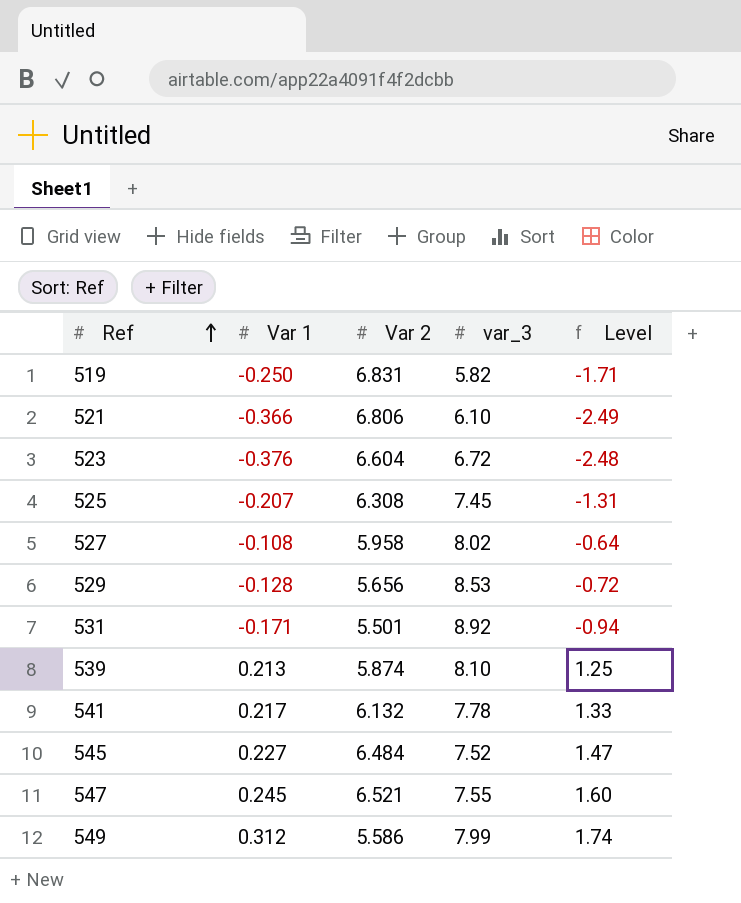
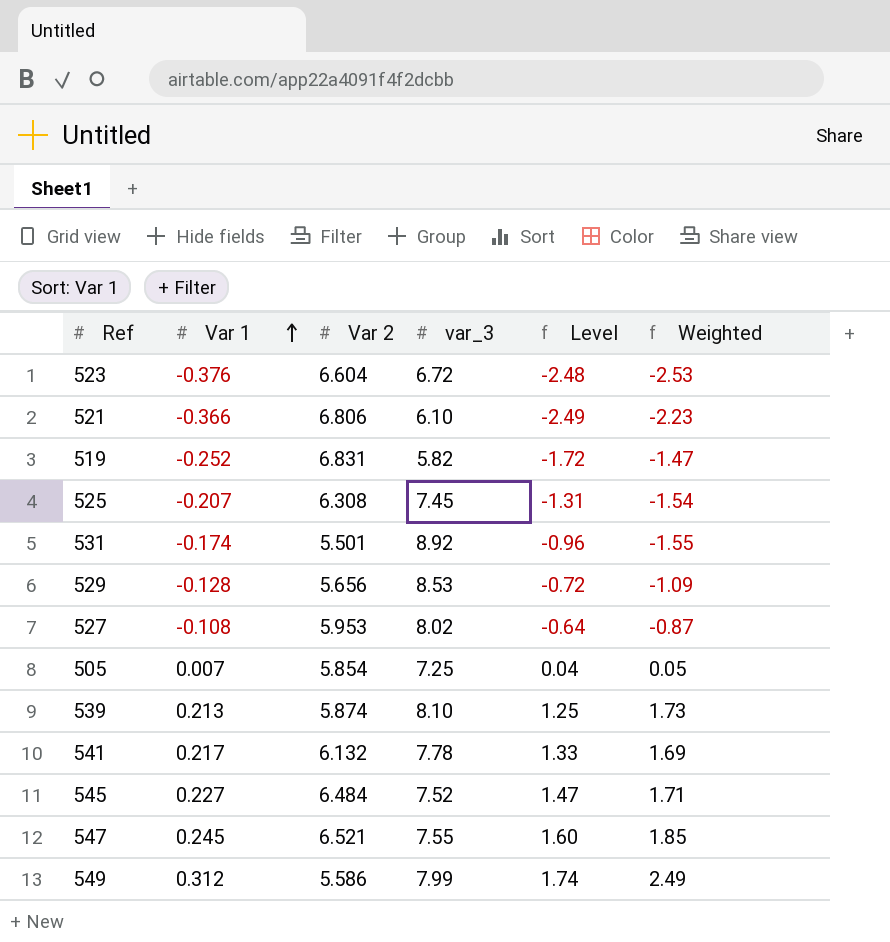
row order: Ref ascending -> Var 1 ascending
column Weighted | formula: none -> [Var 1] * [var_3]
519 | Var 1: -0.250 -> -0.252
519 | Level: -1.71 -> -1.72
531 | Var 1: -0.171 -> -0.174
531 | Level: -0.94 -> -0.96
527 | Var 2: 5.958 -> 5.953
row 505: none -> 0.007 | 5.854 | 7.25 | 0.04 | 0.05

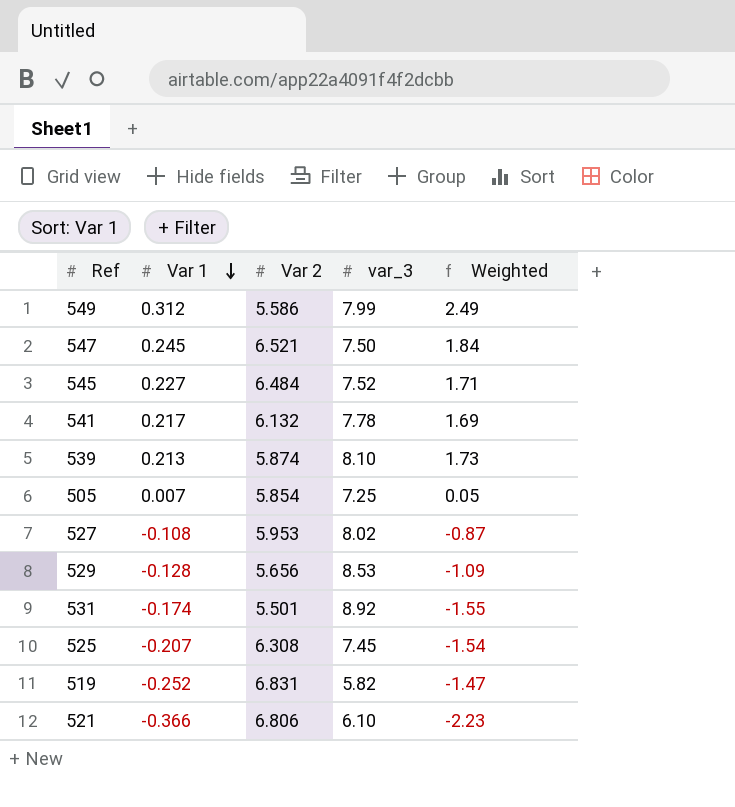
row order: Var 1 ascending -> Var 1 descending
column Level | formula: [Var 1] * [Var 2] -> none
row 523: -0.376 | 6.604 | 6.72 | -2.48 | -2.53 -> none
547 | var_3: 7.55 -> 7.50
547 | Weighted: 1.85 -> 1.84

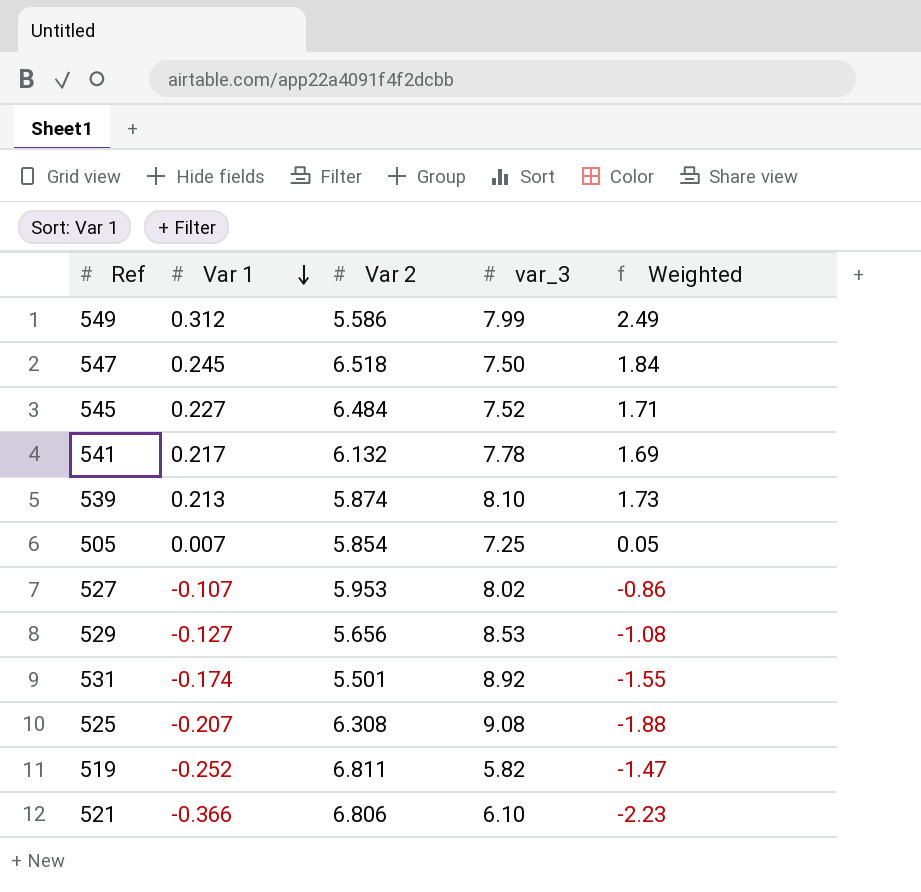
547 | Var 2: 6.521 -> 6.518
527 | Var 1: -0.108 -> -0.107
527 | Weighted: -0.87 -> -0.86
529 | Var 1: -0.128 -> -0.127
529 | Weighted: -1.09 -> -1.08
525 | var_3: 7.45 -> 9.08
525 | Weighted: -1.54 -> -1.88
519 | Var 2: 6.831 -> 6.811

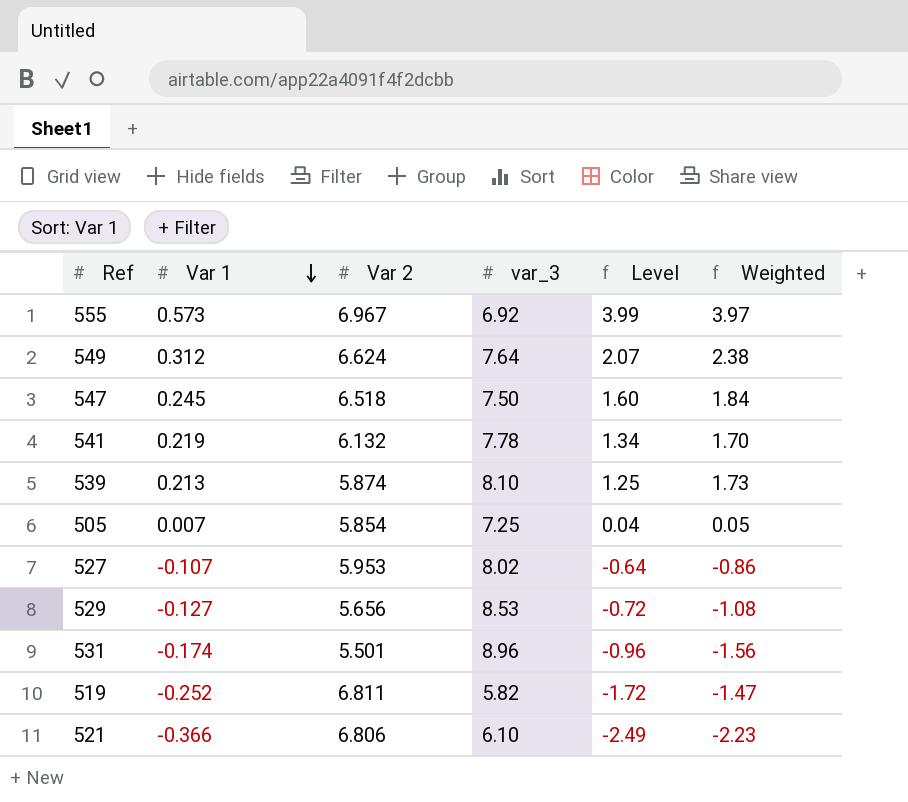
column Level | formula: none -> [Var 1] * [Var 2]
row 545: 0.227 | 6.484 | 7.52 | 1.71 -> none
row 525: -0.207 | 6.308 | 9.08 | -1.88 -> none
row 555: none -> 0.573 | 6.967 | 6.92 | 3.99 | 3.97
549 | Var 2: 5.586 -> 6.624
549 | var_3: 7.99 -> 7.64
549 | Weighted: 2.49 -> 2.38
541 | Var 1: 0.217 -> 0.219
541 | Weighted: 1.69 -> 1.70
531 | var_3: 8.92 -> 8.96
531 | Weighted: -1.55 -> -1.56

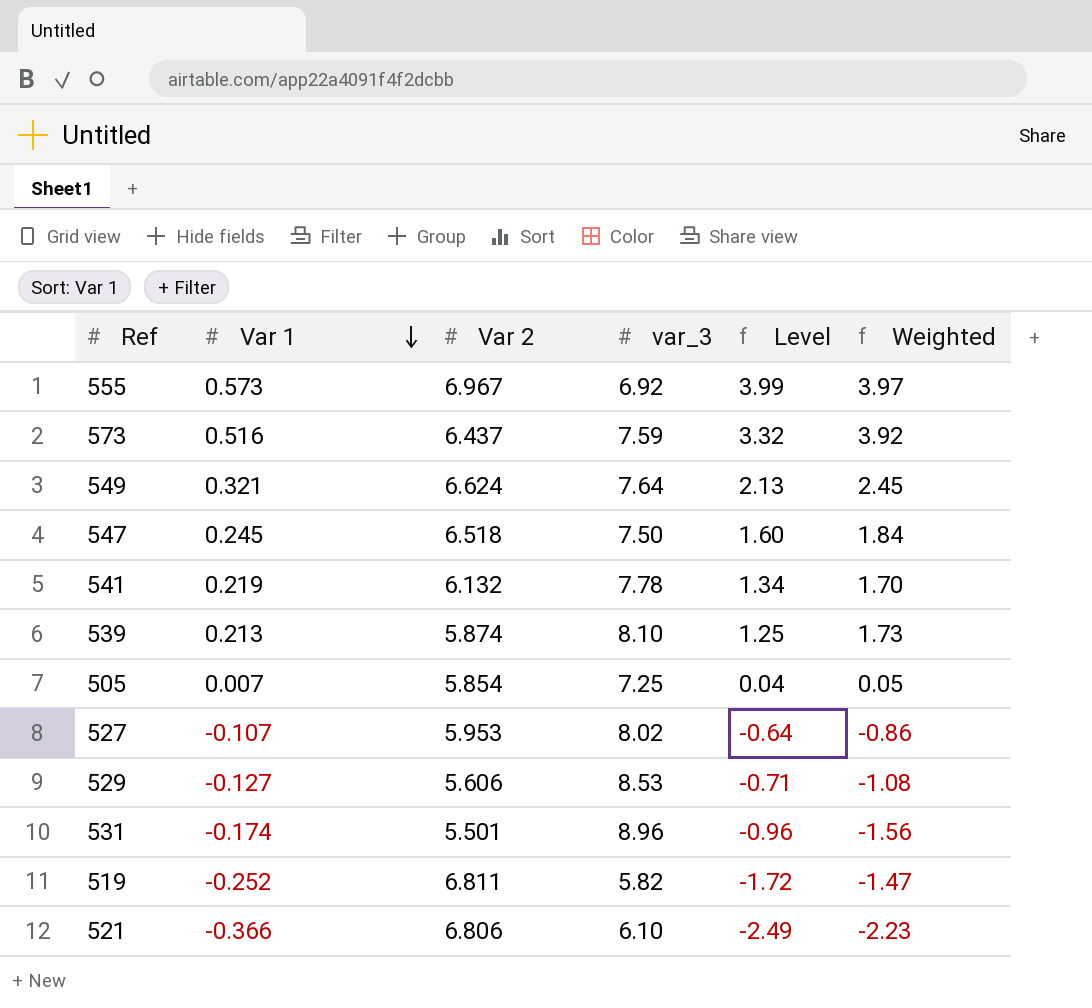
row 573: none -> 0.516 | 6.437 | 7.59 | 3.32 | 3.92
549 | Var 1: 0.312 -> 0.321
549 | Level: 2.07 -> 2.13
549 | Weighted: 2.38 -> 2.45
529 | Var 2: 5.656 -> 5.606
529 | Level: -0.72 -> -0.71

